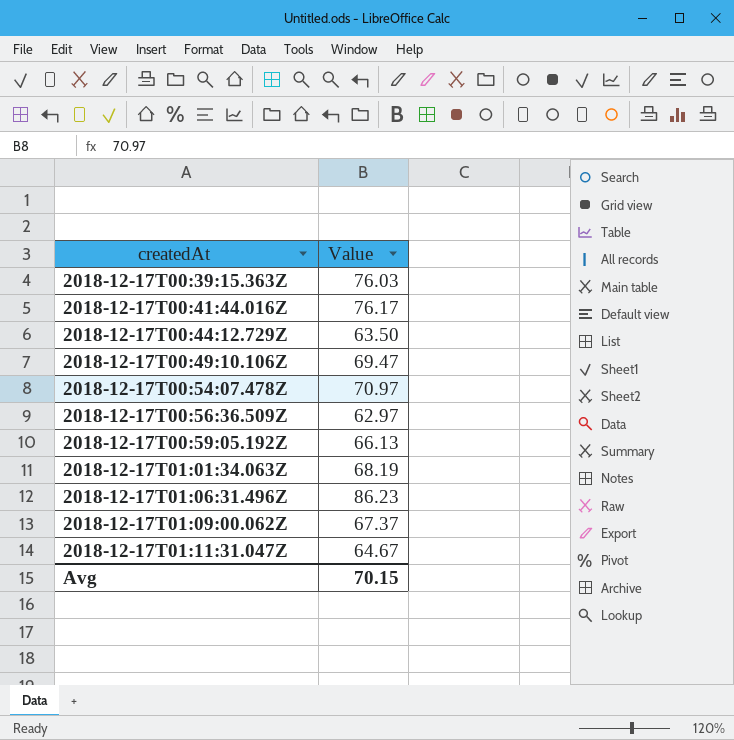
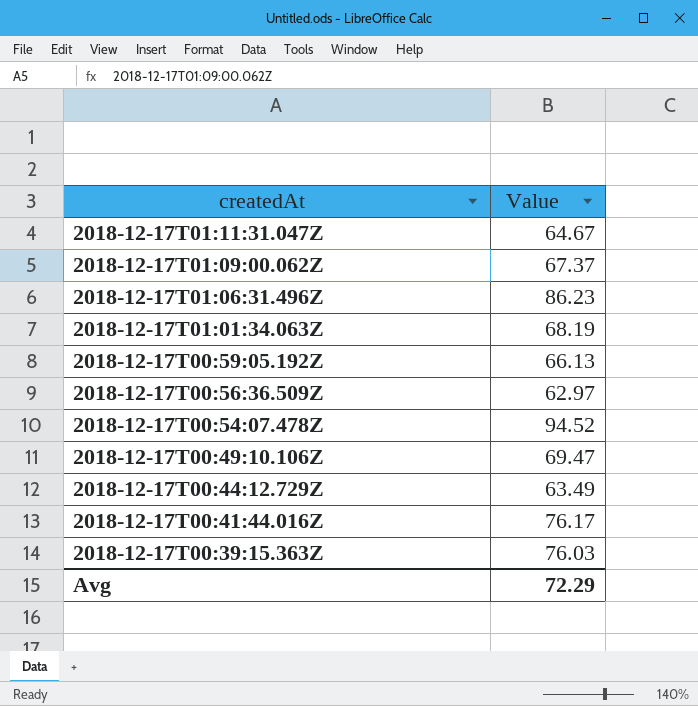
row order: createdAt ascending -> createdAt descending
2018-12-17T00:54:07.478Z | Value: 70.97 -> 94.52
2018-12-17T00:44:12.729Z | Value: 63.50 -> 63.49
Avg | Value: 70.15 -> 72.29

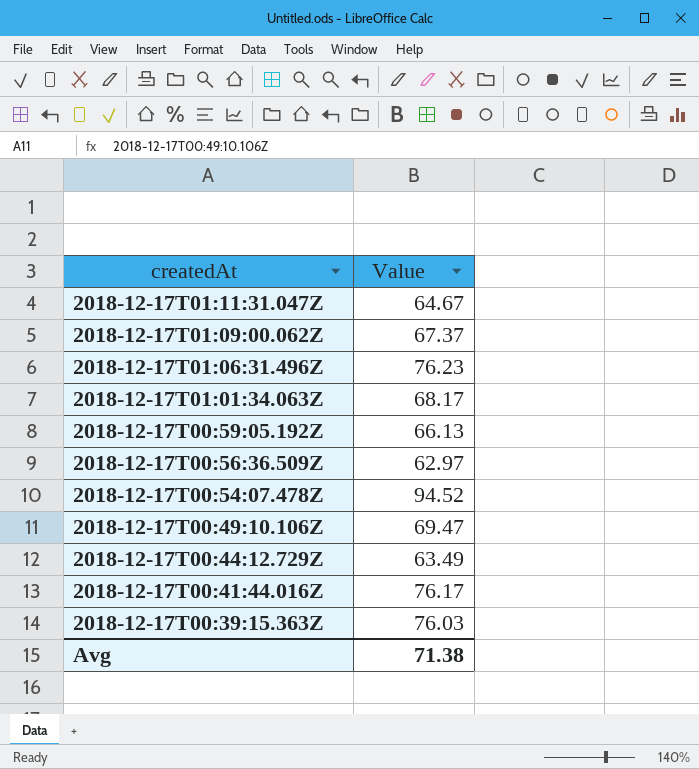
2018-12-17T01:06:31.496Z | Value: 86.23 -> 76.23
2018-12-17T01:01:34.063Z | Value: 68.19 -> 68.17
Avg | Value: 72.29 -> 71.38

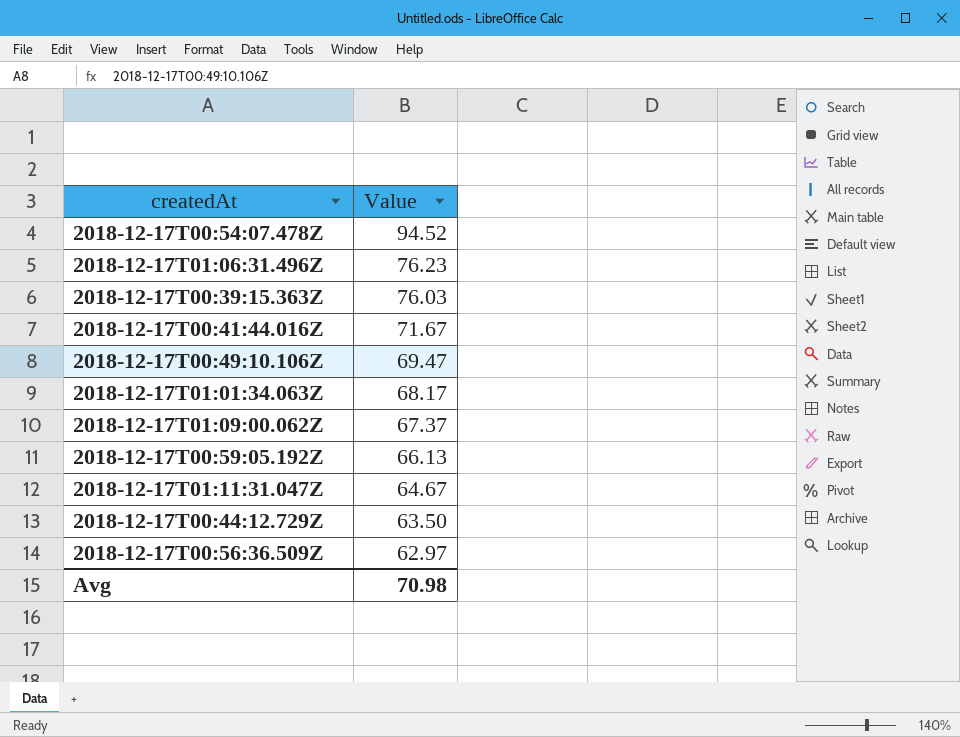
row order: createdAt descending -> Value descending
2018-12-17T00:41:44.016Z | Value: 76.17 -> 71.67
2018-12-17T00:44:12.729Z | Value: 63.49 -> 63.50
Avg | Value: 71.38 -> 70.98

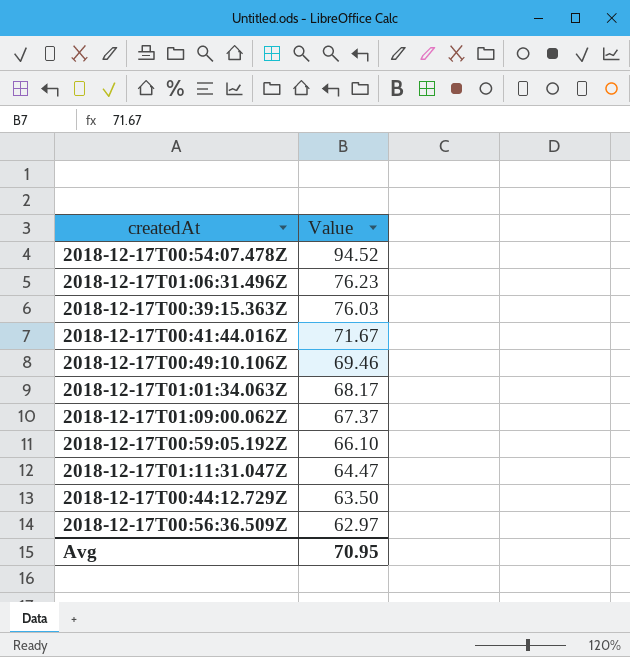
2018-12-17T00:49:10.106Z | Value: 69.47 -> 69.46
2018-12-17T00:59:05.192Z | Value: 66.13 -> 66.10
2018-12-17T01:11:31.047Z | Value: 64.67 -> 64.47
Avg | Value: 70.98 -> 70.95

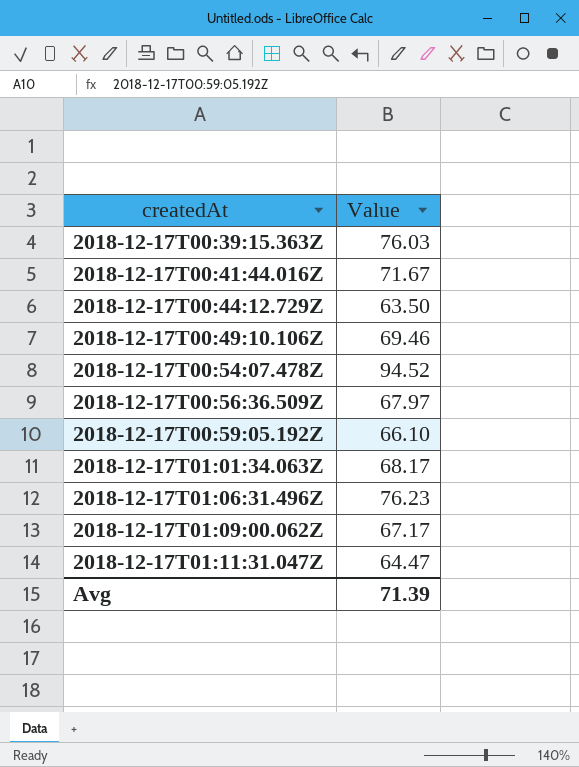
row order: Value descending -> createdAt ascending
2018-12-17T00:56:36.509Z | Value: 62.97 -> 67.97
2018-12-17T01:09:00.062Z | Value: 67.37 -> 67.17
Avg | Value: 70.95 -> 71.39

